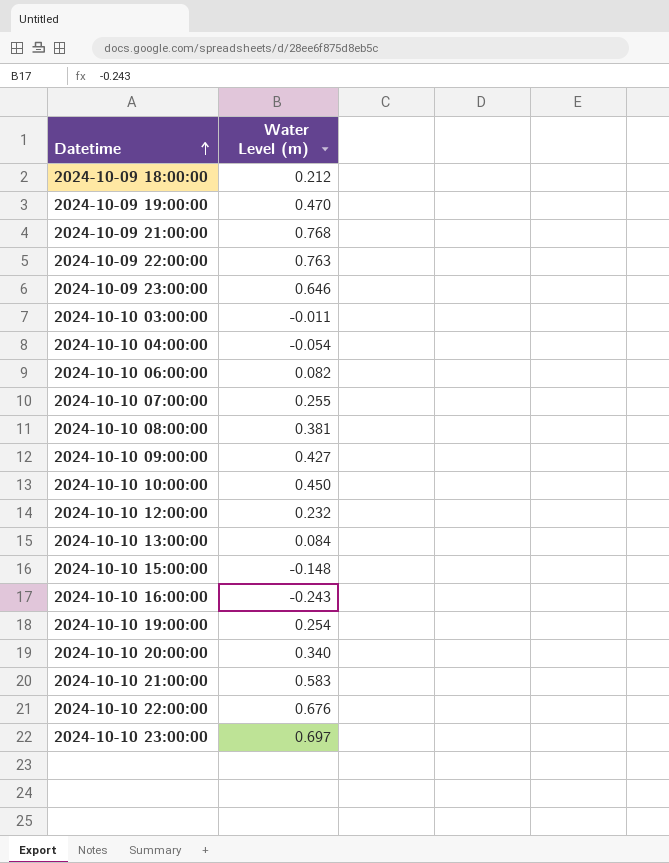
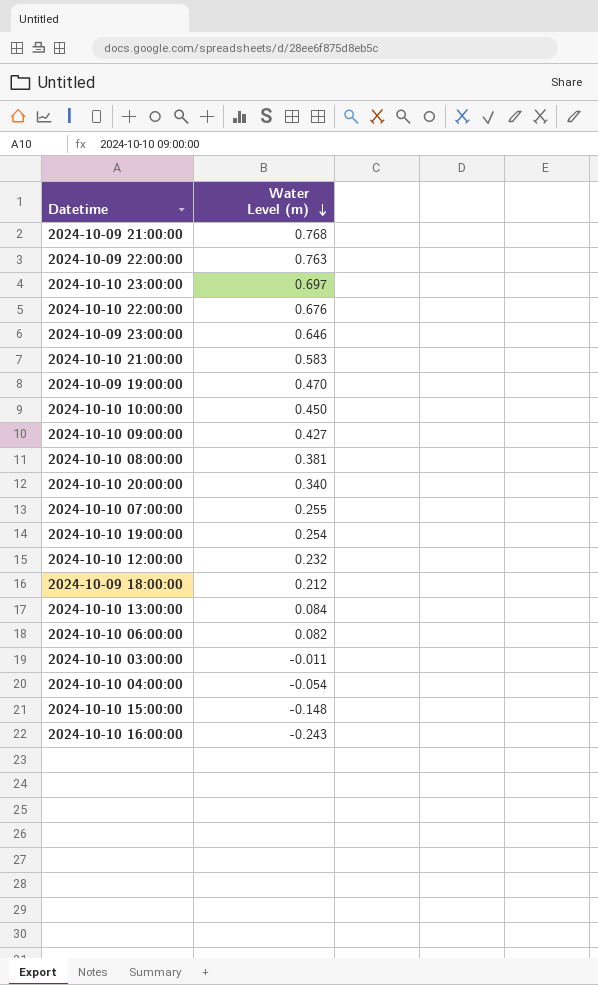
row order: Datetime ascending -> Water Level (m) descending

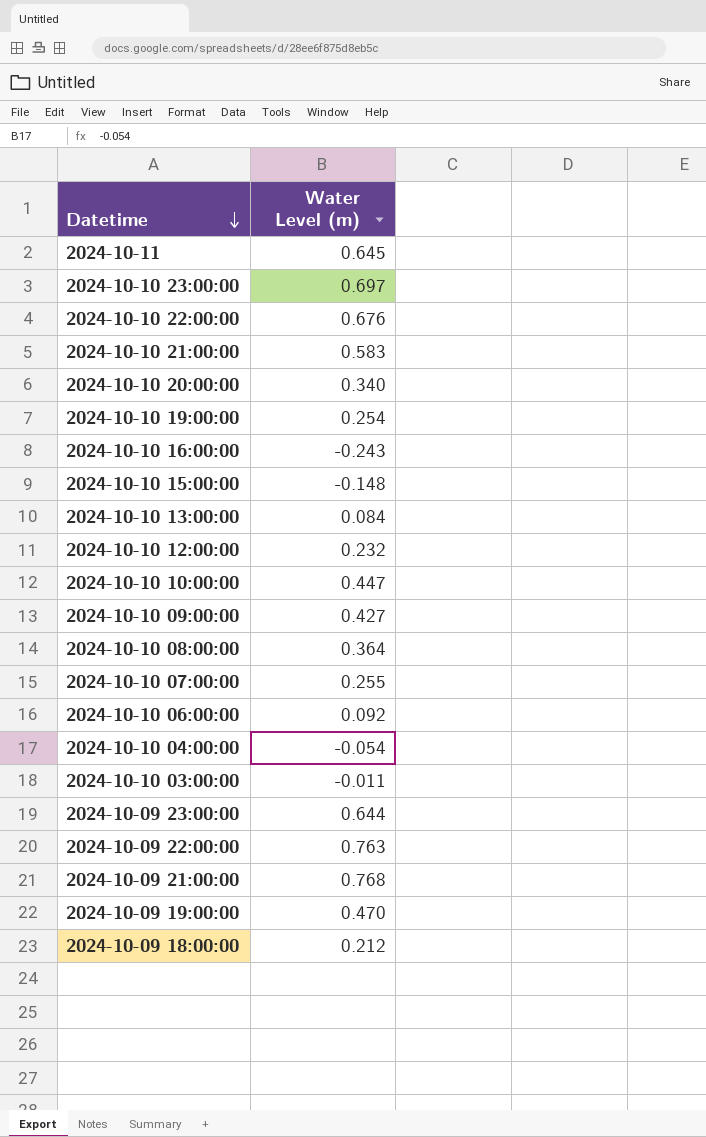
row order: Water Level (m) descending -> Datetime descending
row 2024-10-11: none -> 0.645
2024-10-10 10:00:00 | Water Level (m): 0.450 -> 0.447
2024-10-10 08:00:00 | Water Level (m): 0.381 -> 0.364
2024-10-10 06:00:00 | Water Level (m): 0.082 -> 0.092
2024-10-09 23:00:00 | Water Level (m): 0.646 -> 0.644

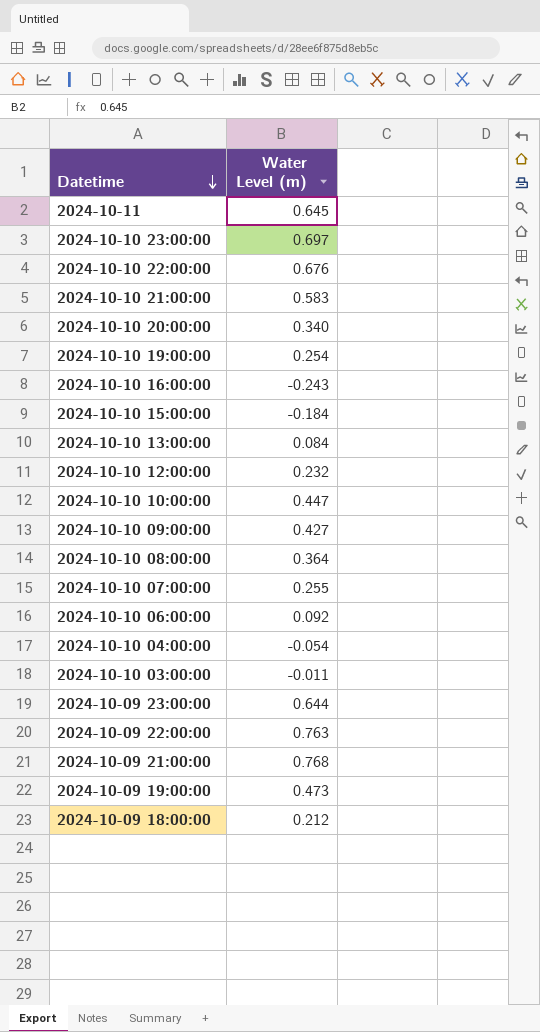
2024-10-10 15:00:00 | Water Level (m): -0.148 -> -0.184
2024-10-09 19:00:00 | Water Level (m): 0.470 -> 0.473

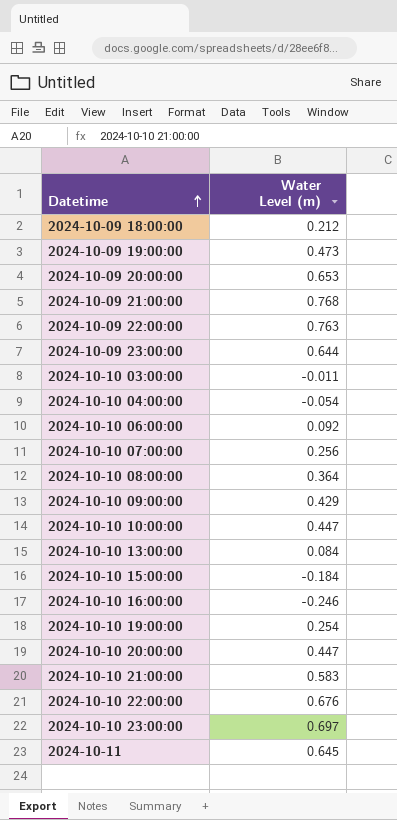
row order: Datetime descending -> Datetime ascending
row 2024-10-10 12:00:00: 0.232 -> none
row 2024-10-09 20:00:00: none -> 0.653
2024-10-10 07:00:00 | Water Level (m): 0.255 -> 0.256
2024-10-10 09:00:00 | Water Level (m): 0.427 -> 0.429
2024-10-10 16:00:00 | Water Level (m): -0.243 -> -0.246
2024-10-10 20:00:00 | Water Level (m): 0.340 -> 0.447

